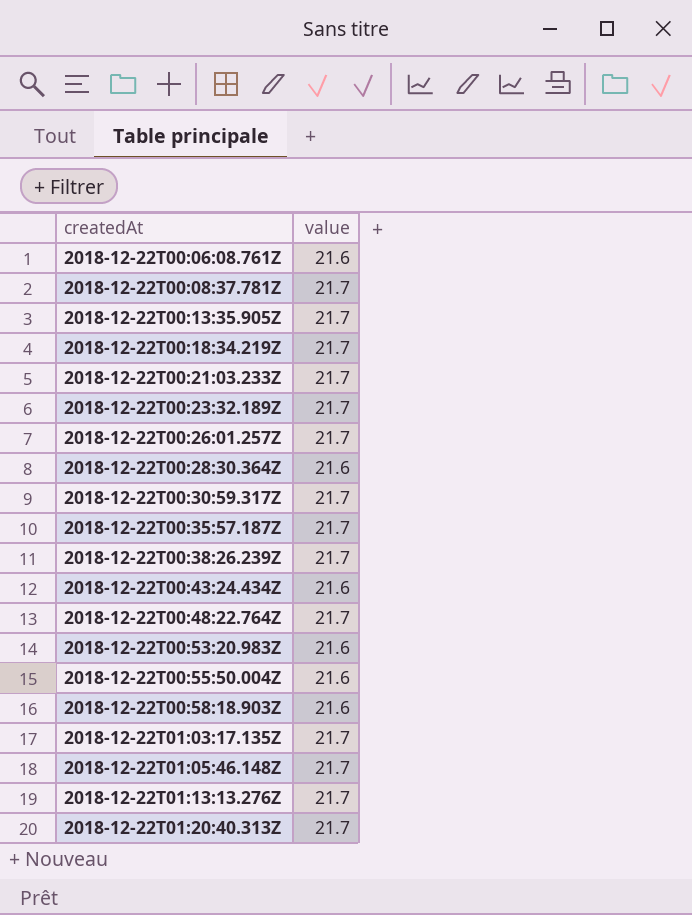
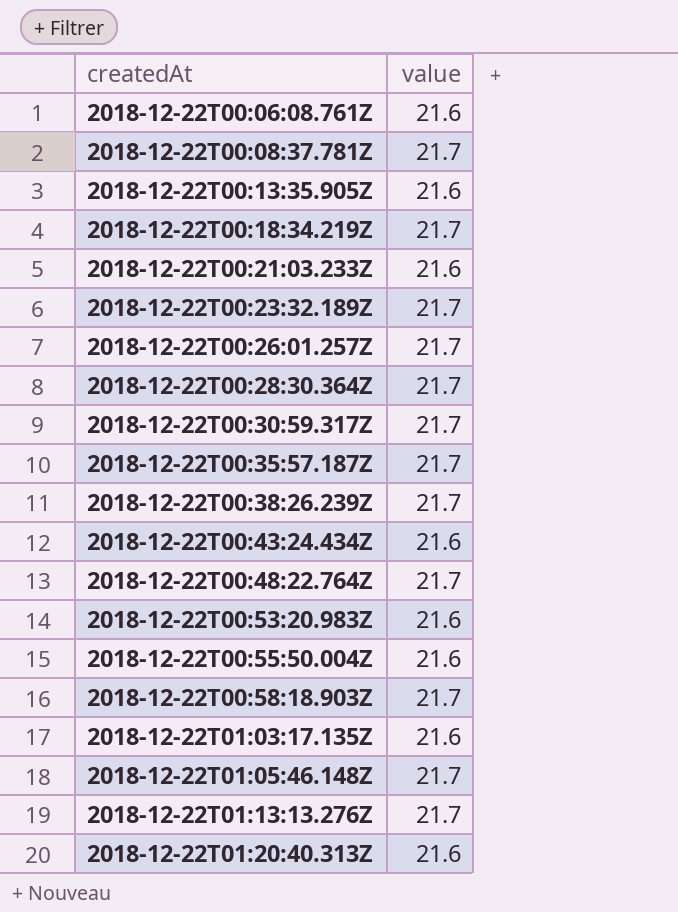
2018-12-22T00:13:35.905Z | value: 21.7 -> 21.6
2018-12-22T00:21:03.233Z | value: 21.7 -> 21.6
2018-12-22T00:28:30.364Z | value: 21.6 -> 21.7
2018-12-22T00:58:18.903Z | value: 21.6 -> 21.7
2018-12-22T01:03:17.135Z | value: 21.7 -> 21.6
2018-12-22T01:20:40.313Z | value: 21.7 -> 21.6

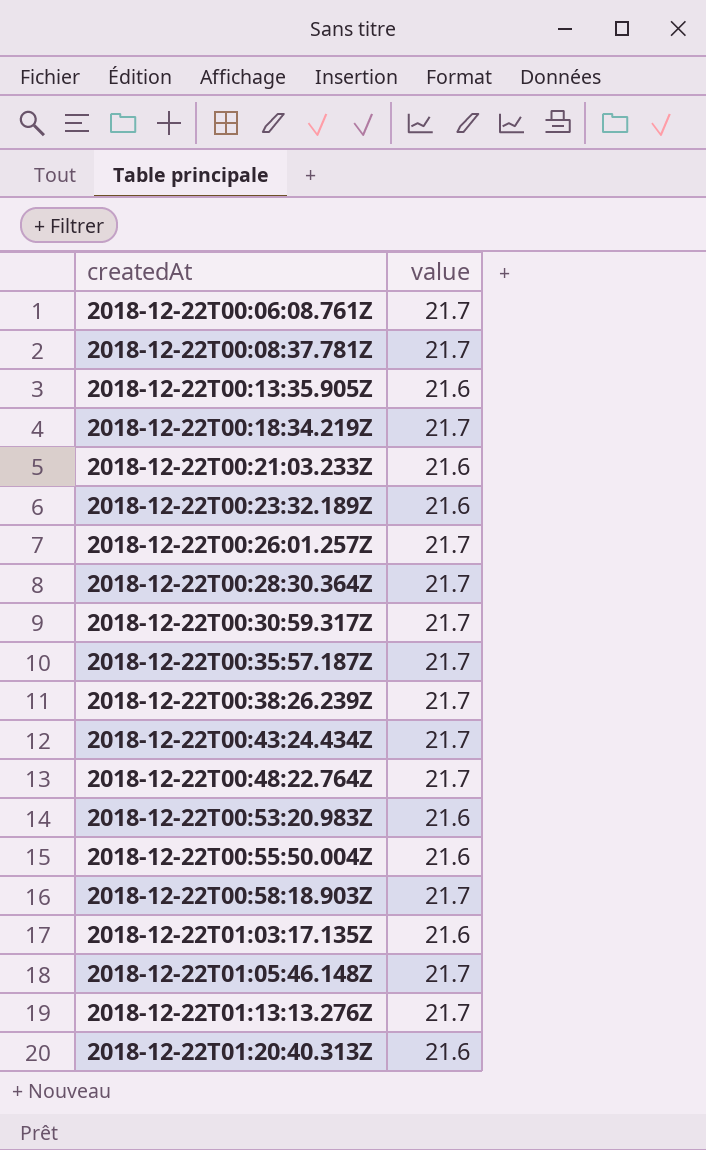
2018-12-22T00:06:08.761Z | value: 21.6 -> 21.7
2018-12-22T00:23:32.189Z | value: 21.7 -> 21.6
2018-12-22T00:43:24.434Z | value: 21.6 -> 21.7

